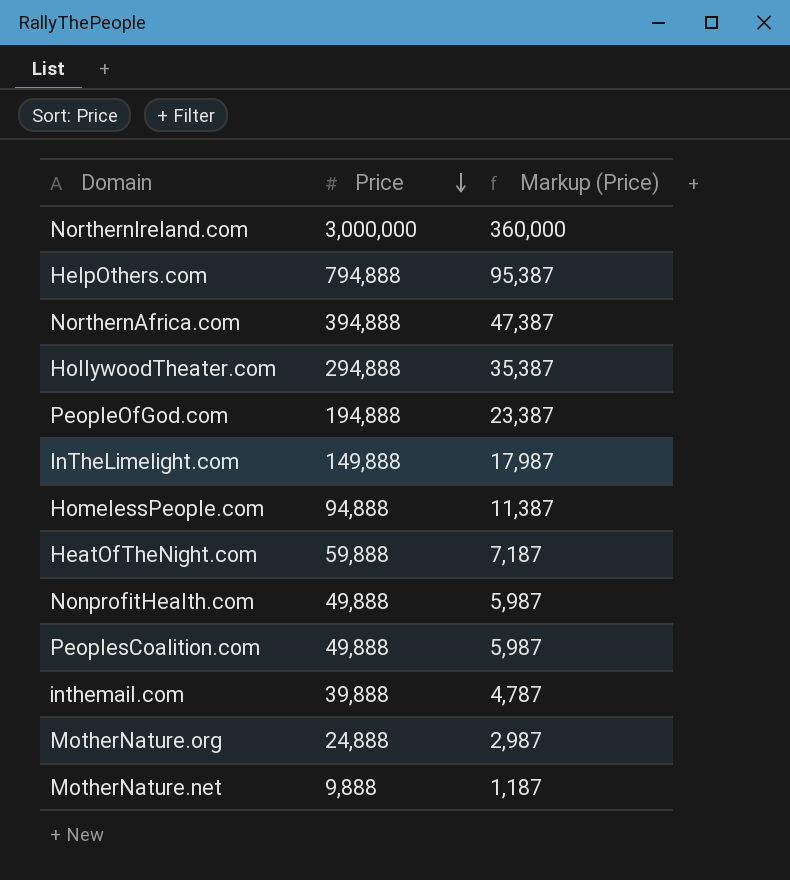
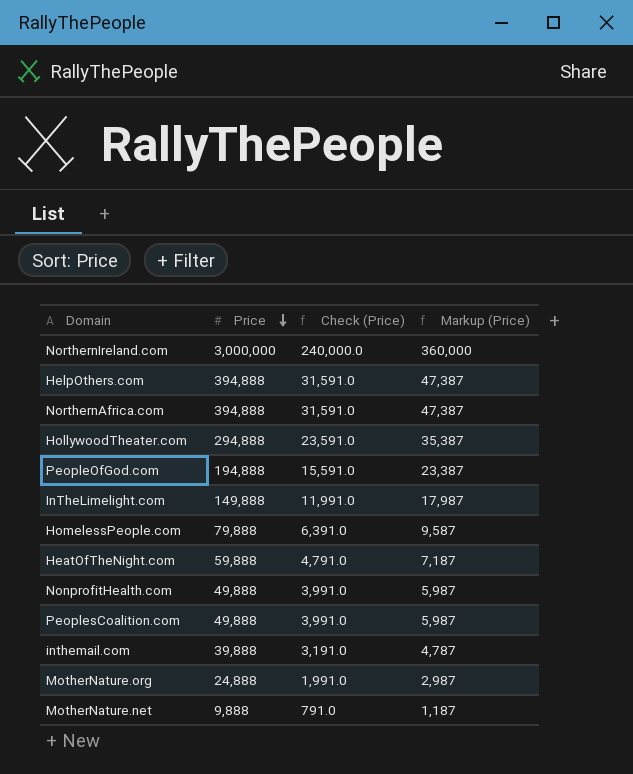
column Check (Price) | formula: none -> [Price] * 0.08
HelpOthers.com | Price: 794,888 -> 394,888
HelpOthers.com | Markup (Price): 95,387 -> 47,387
HomelessPeople.com | Price: 94,888 -> 79,888
HomelessPeople.com | Markup (Price): 11,387 -> 9,587

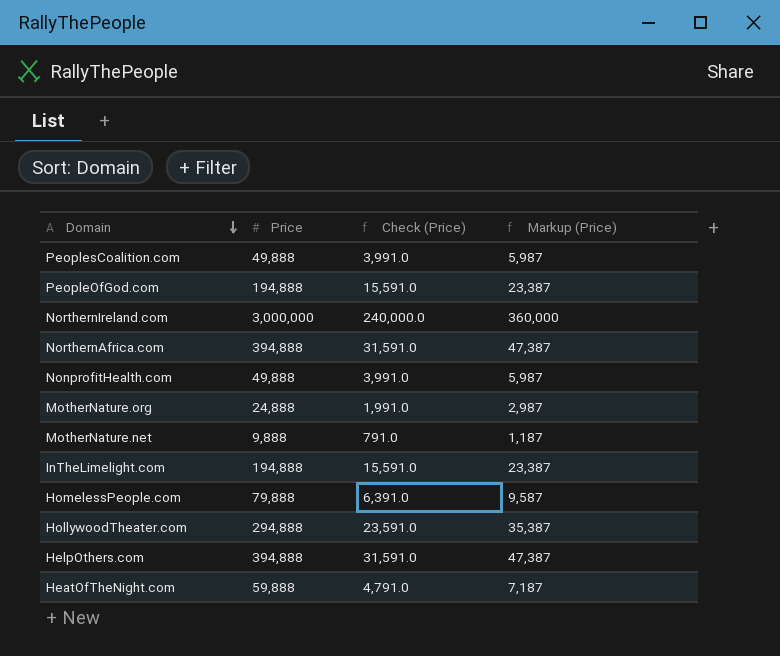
row order: Price descending -> Domain descending
row inthemail.com: 39,888 | 3,191.0 | 4,787 -> none
InTheLimelight.com | Price: 149,888 -> 194,888
InTheLimelight.com | Check (Price): 11,991.0 -> 15,591.0
InTheLimelight.com | Markup (Price): 17,987 -> 23,387

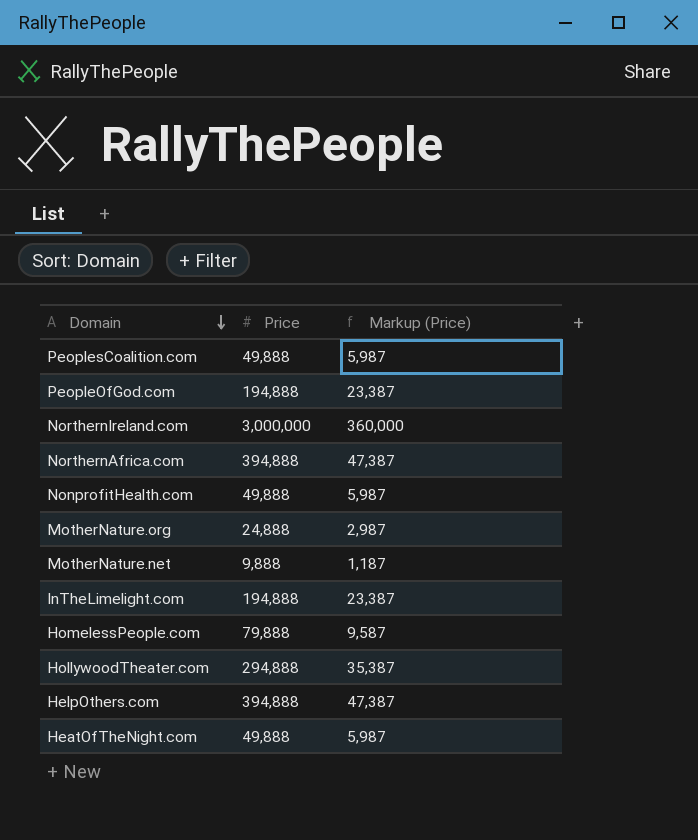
column Check (Price) | formula: [Price] * 0.08 -> none
HeatOfTheNight.com | Price: 59,888 -> 49,888
HeatOfTheNight.com | Markup (Price): 7,187 -> 5,987

